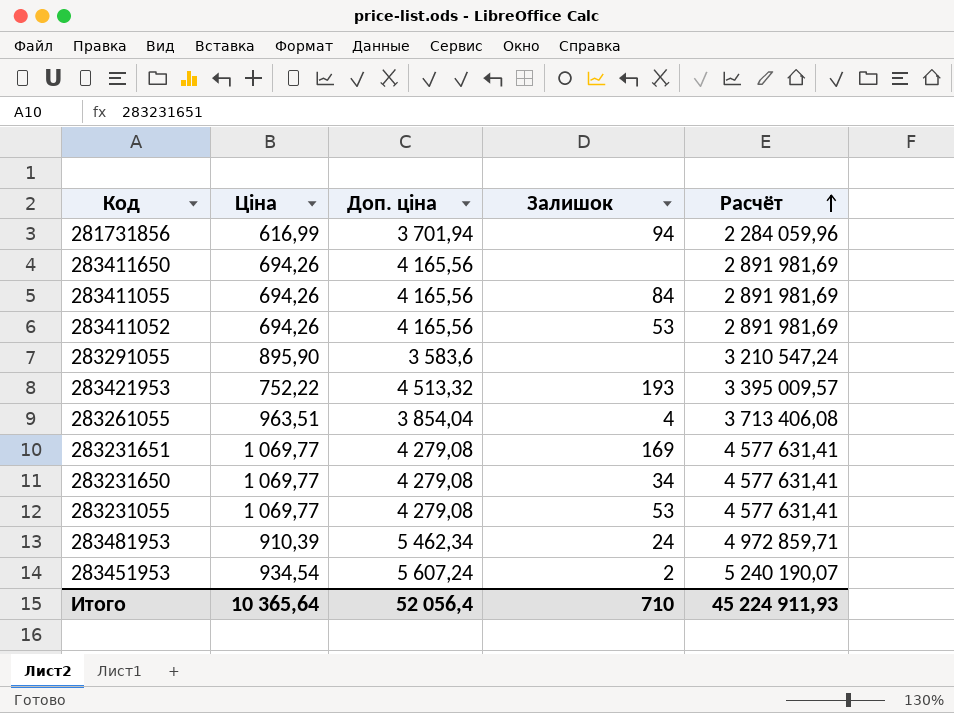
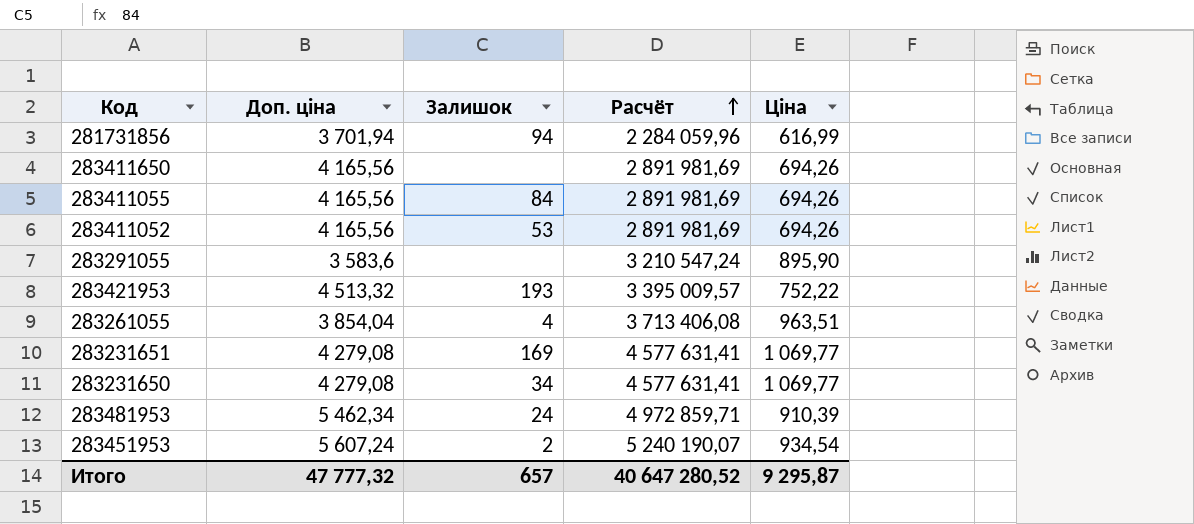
column Ціна | position: 2 -> 5
row 283231055: 1 069,77 | 4 279,08 | 53 | 4 577 631,41 -> none
Итого | Доп. ціна: 52 056,4 -> 47 777,32
Итого | Залишок: 710 -> 657
Итого | Расчёт: 45 224 911,93 -> 40 647 280,52
Итого | Ціна: 10 365,64 -> 9 295,87

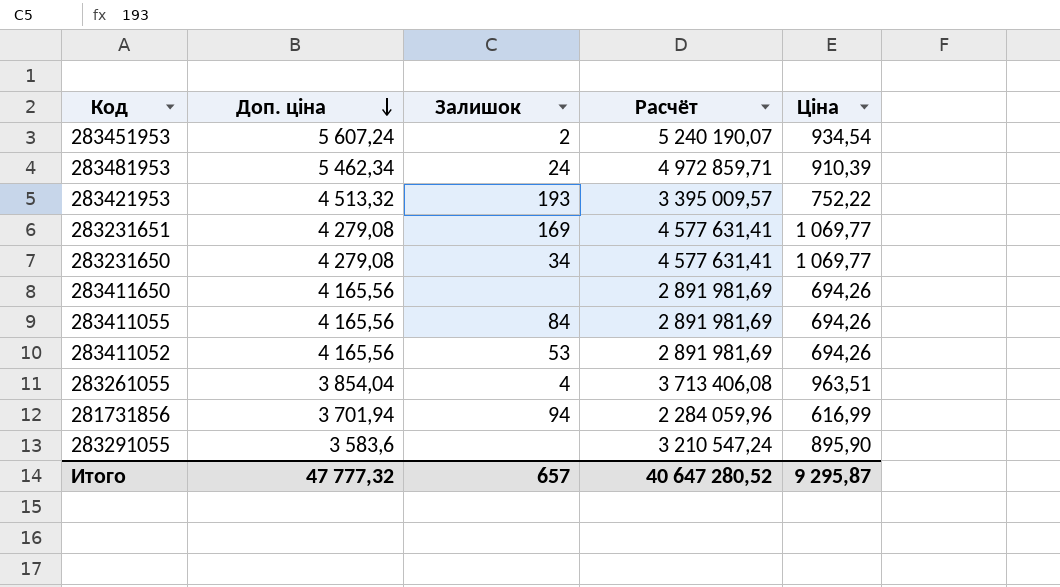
row order: Расчёт ascending -> Доп. ціна descending

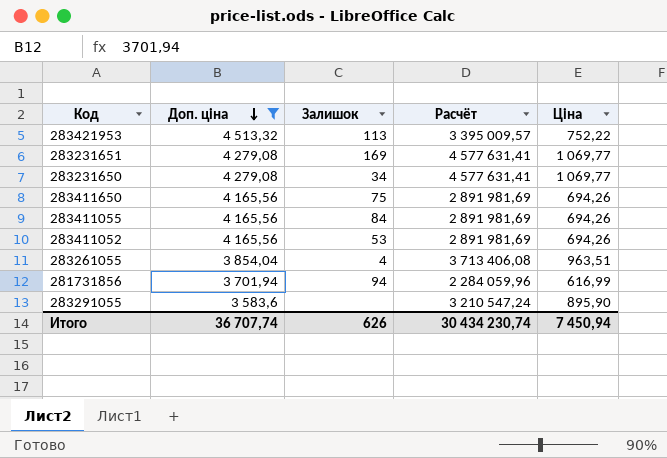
filter: none -> Доп. ціна <= 4 513,32
283421953 | Залишок: 193 -> 113
283411650 | Залишок: none -> 75
Итого | Доп. ціна: 47 777,32 -> 36 707,74
Итого | Залишок: 657 -> 626
Итого | Расчёт: 40 647 280,52 -> 30 434 230,74
Итого | Ціна: 9 295,87 -> 7 450,94

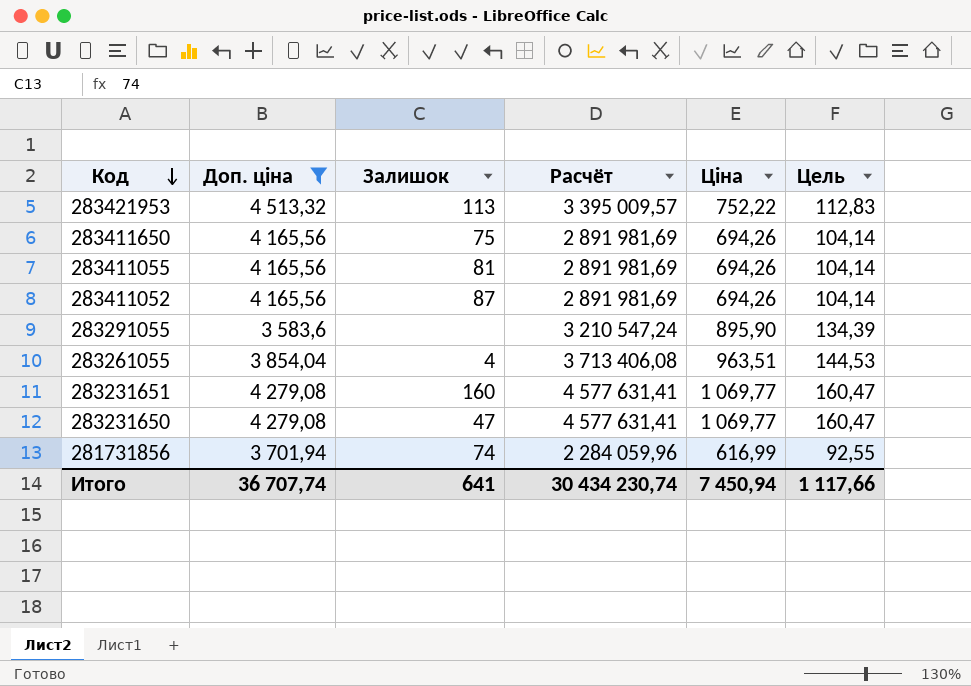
row order: Доп. ціна descending -> Код descending
column Цель | formula: none -> [Ціна] * 0,15
283411055 | Залишок: 84 -> 81
283411052 | Залишок: 53 -> 87
283231651 | Залишок: 169 -> 160
283231650 | Залишок: 34 -> 47
281731856 | Залишок: 94 -> 74
Итого | Залишок: 626 -> 641

